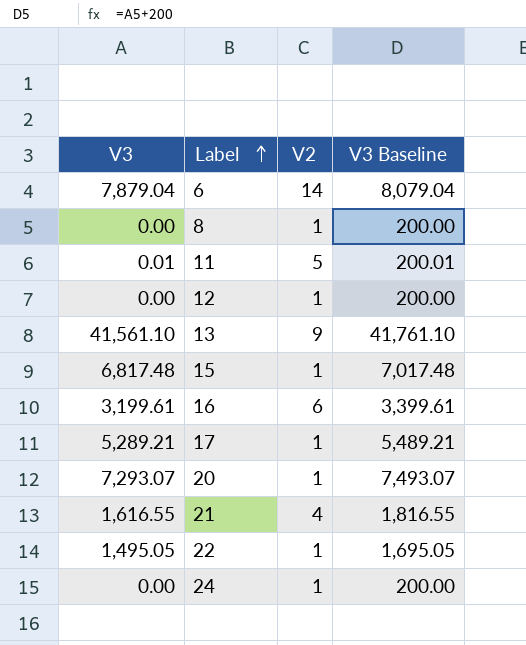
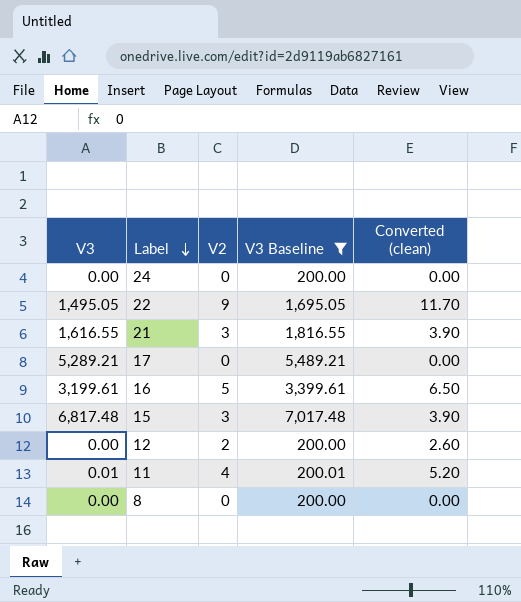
filter: none -> V3 Baseline <= 7,017.48
row order: Label ascending -> Label descending
column Converted (clean) | formula: none -> [V2] * 1.3
24 | V2: 1 -> 0
22 | V2: 1 -> 9
21 | V2: 4 -> 3
17 | V2: 1 -> 0
16 | V2: 6 -> 5
15 | V2: 1 -> 3
12 | V2: 1 -> 2
11 | V2: 5 -> 4
8 | V2: 1 -> 0

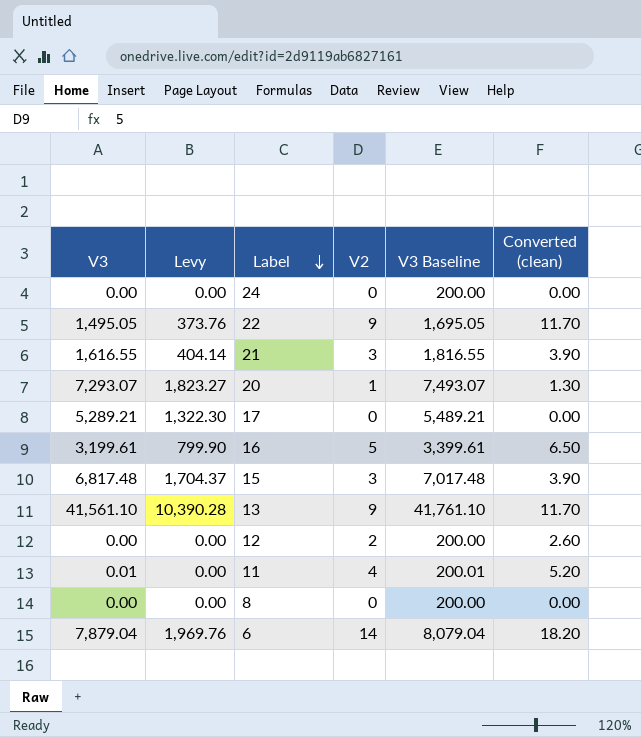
filter: V3 Baseline <= 7,017.48 -> none
column Levy | formula: none -> [V3] * 0.25

